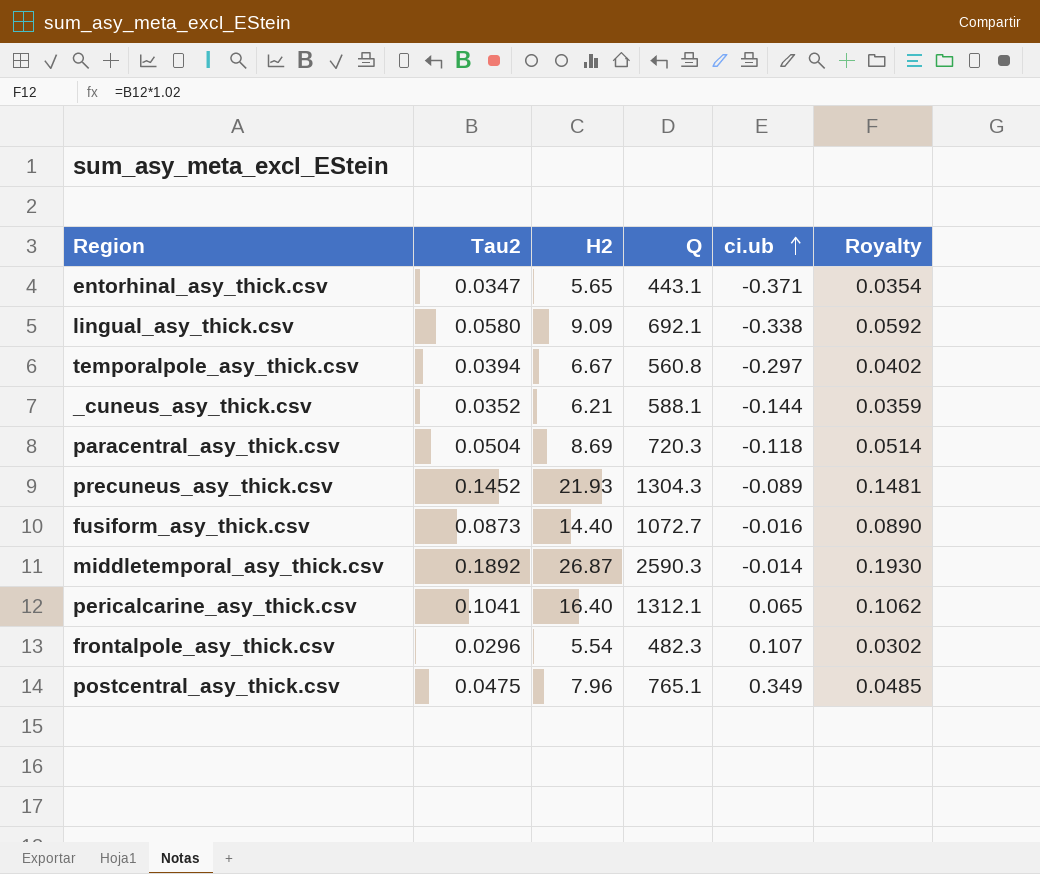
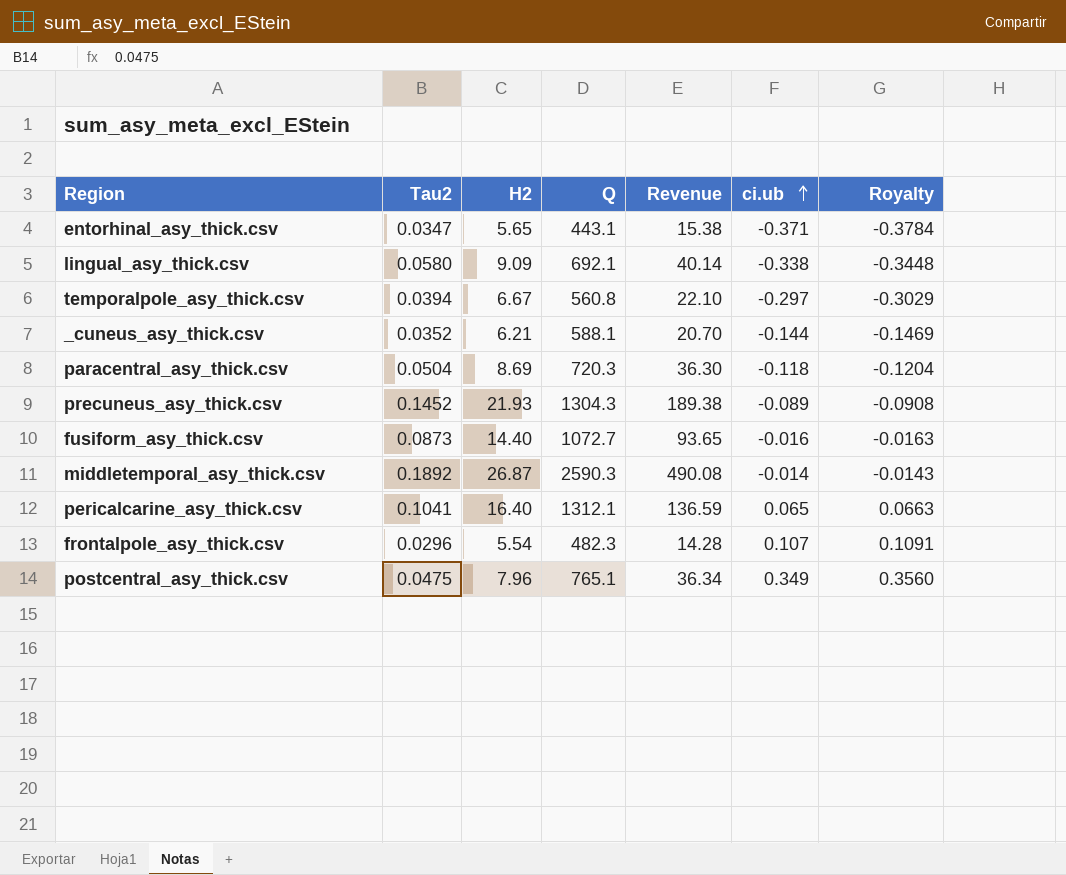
column Revenue | formula: none -> [Tau2] * [Q]
column Royalty | formula: [Tau2] * 1.02 -> [ci.ub] * 1.02

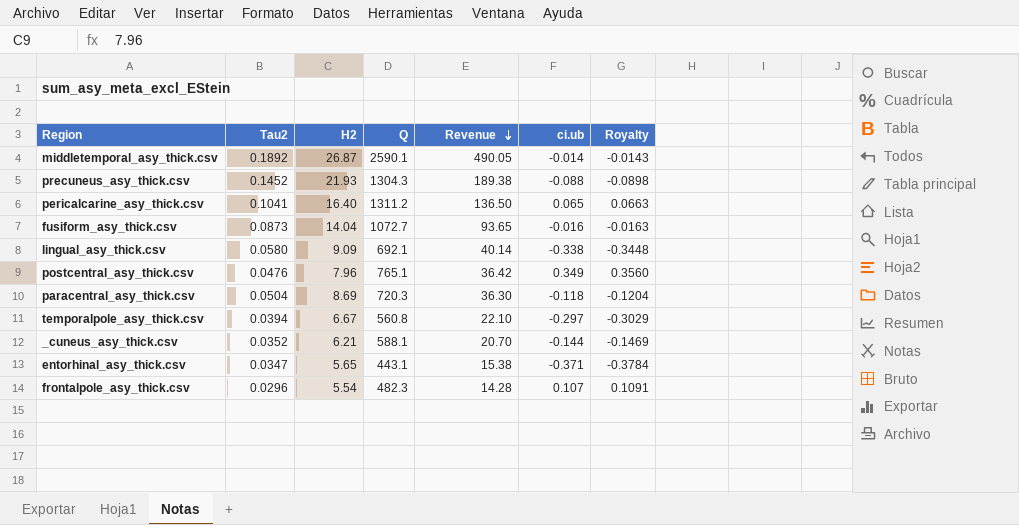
row order: ci.ub ascending -> Revenue descending
middletemporal_asy_thick.csv | Q: 2590.3 -> 2590.1
middletemporal_asy_thick.csv | Revenue: 490.08 -> 490.05
precuneus_asy_thick.csv | ci.ub: -0.089 -> -0.088
precuneus_asy_thick.csv | Royalty: -0.0908 -> -0.0898
pericalcarine_asy_thick.csv | Q: 1312.1 -> 1311.2
pericalcarine_asy_thick.csv | Revenue: 136.59 -> 136.50
fusiform_asy_thick.csv | H2: 14.40 -> 14.04
postcentral_asy_thick.csv | Tau2: 0.0475 -> 0.0476
postcentral_asy_thick.csv | Revenue: 36.34 -> 36.42

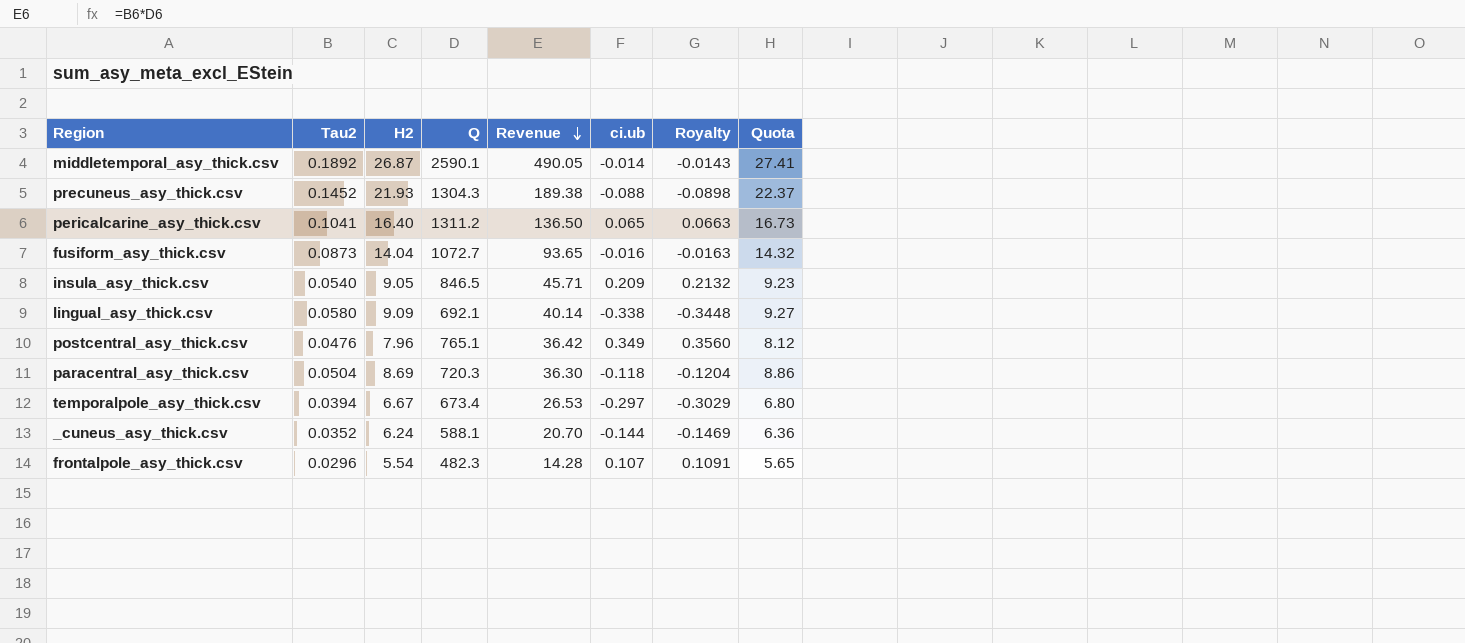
column Quota | formula: none -> [H2] * 1.02
row entorhinal_asy_thick.csv: 0.0347 | 5.65 | 443.1 | 15.38 | -0.371 | -0.3784 -> none
row insula_asy_thick.csv: none -> 0.0540 | 9.05 | 846.5 | 45.71 | 0.209 | 0.2132 | 9.23
temporalpole_asy_thick.csv | Q: 560.8 -> 673.4
temporalpole_asy_thick.csv | Revenue: 22.10 -> 26.53
_cuneus_asy_thick.csv | H2: 6.21 -> 6.24

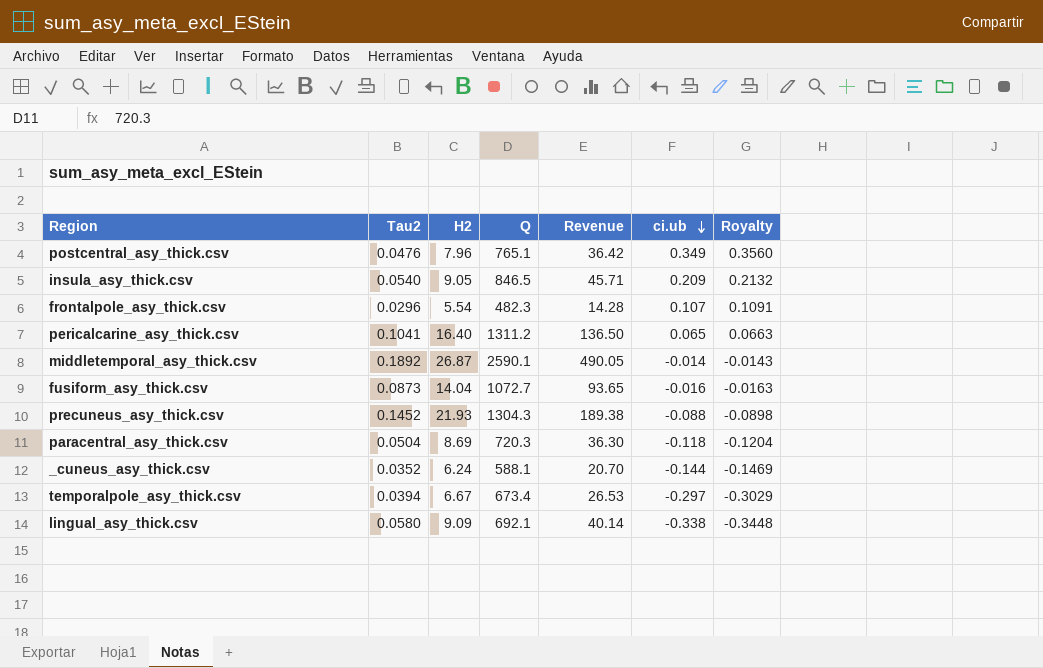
row order: Revenue descending -> ci.ub descending
column Quota | formula: [H2] * 1.02 -> none

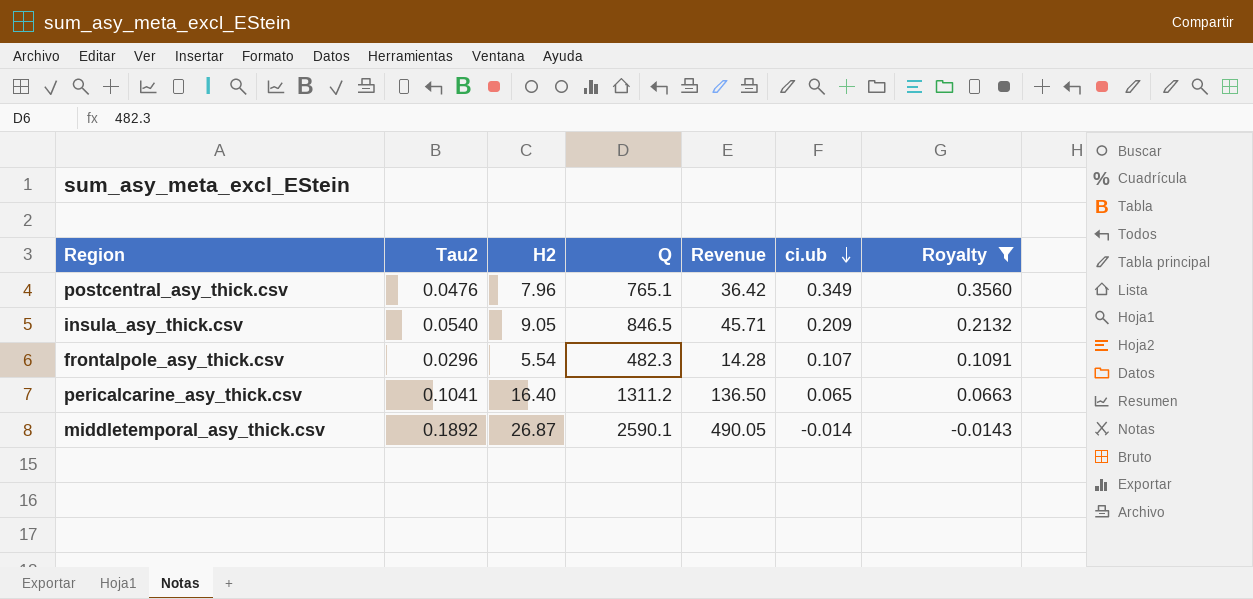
filter: none -> Royalty >= -0.0143

